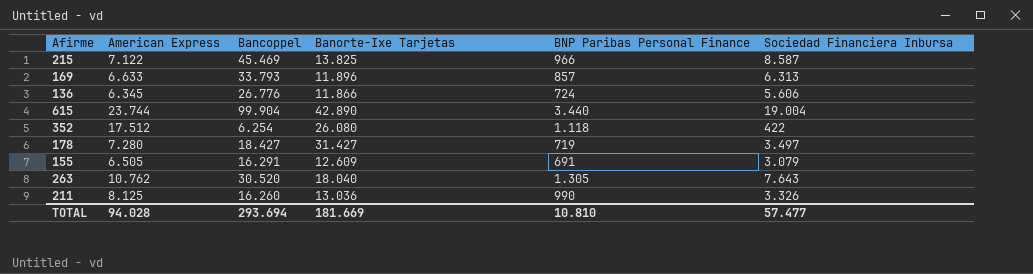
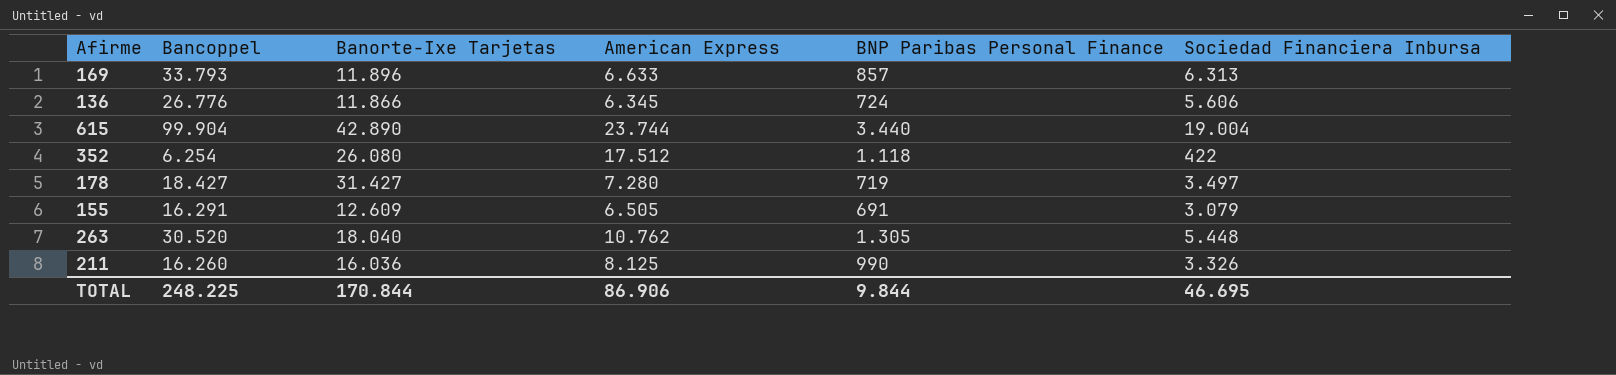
column American Express | position: 2 -> 4
row 215: 7.122 | 45.469 | 13.825 | 966 | 8.587 -> none
263 | Sociedad Financiera Inbursa: 7.643 -> 5.448
211 | Banorte-Ixe Tarjetas: 13.036 -> 16.036
TOTAL | Bancoppel: 293.694 -> 248.225
TOTAL | Banorte-Ixe Tarjetas: 181.669 -> 170.844
TOTAL | American Express: 94.028 -> 86.906
TOTAL | BNP Paribas Personal Finance: 10.810 -> 9.844
TOTAL | Sociedad Financiera Inbursa: 57.477 -> 46.695

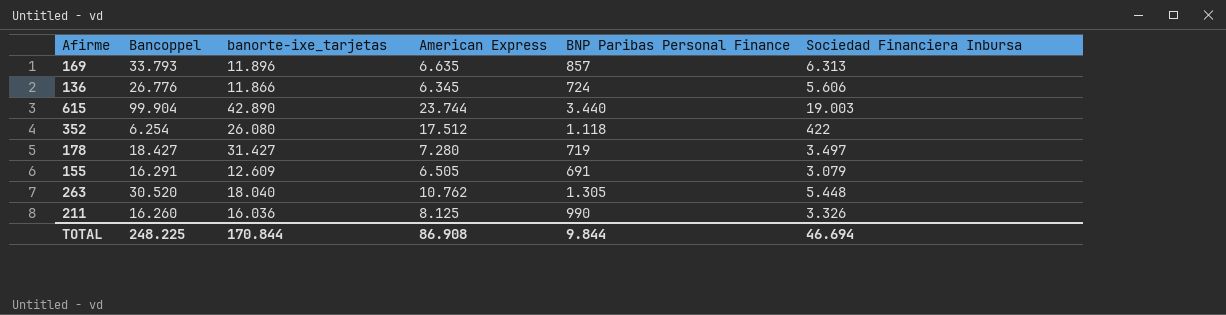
column name: Banorte-Ixe Tarjetas -> banorte-ixe_tarjetas
169 | American Express: 6.633 -> 6.635
615 | Sociedad Financiera Inbursa: 19.004 -> 19.003
TOTAL | American Express: 86.906 -> 86.908
TOTAL | Sociedad Financiera Inbursa: 46.695 -> 46.694

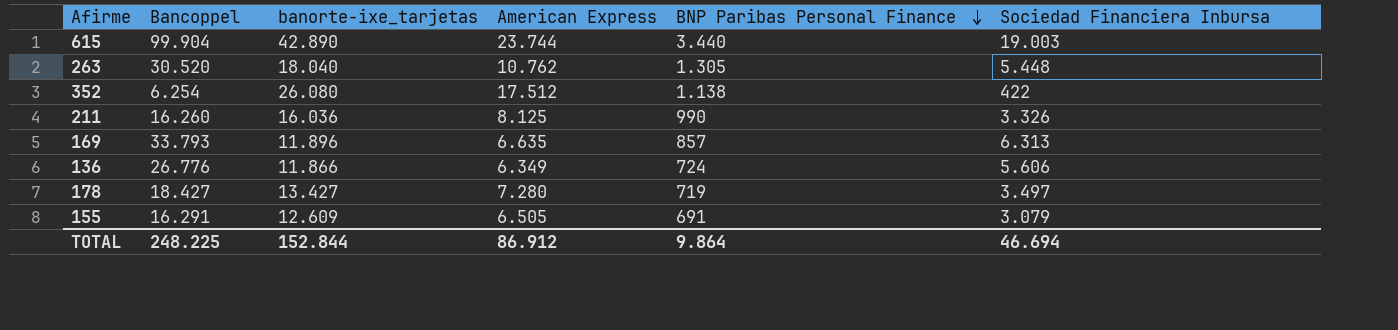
row order: none -> BNP Paribas Personal Finance descending
352 | BNP Paribas Personal Finance: 1.118 -> 1.138
136 | American Express: 6.345 -> 6.349
178 | banorte-ixe_tarjetas: 31.427 -> 13.427
TOTAL | banorte-ixe_tarjetas: 170.844 -> 152.844
TOTAL | American Express: 86.908 -> 86.912
TOTAL | BNP Paribas Personal Finance: 9.844 -> 9.864

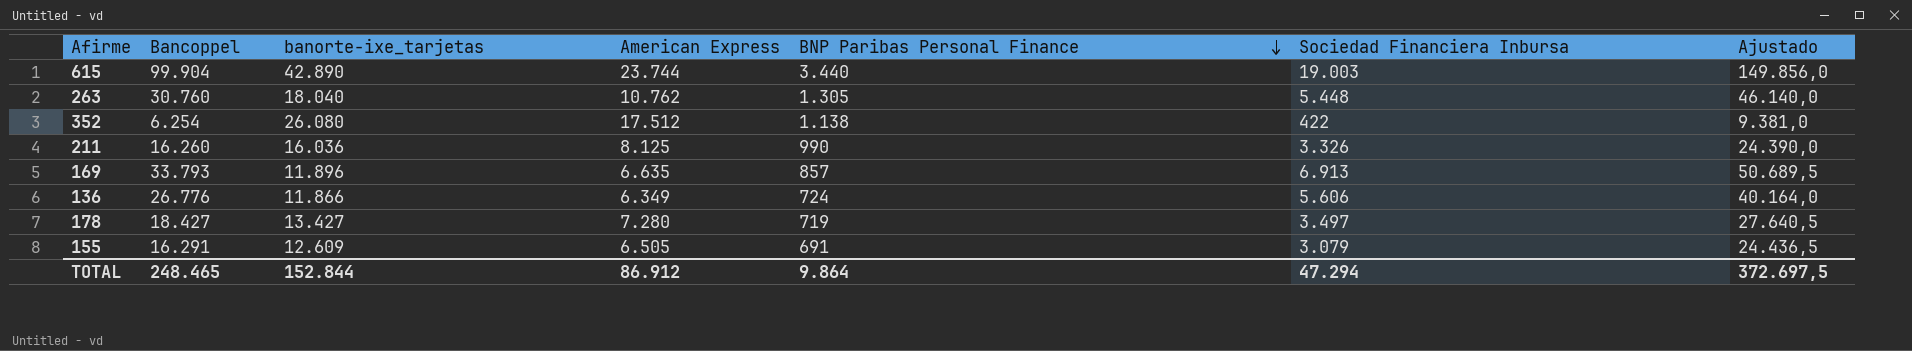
column Ajustado | formula: none -> [Bancoppel] * 1,5
263 | Bancoppel: 30.520 -> 30.760
169 | Sociedad Financiera Inbursa: 6.313 -> 6.913
TOTAL | Bancoppel: 248.225 -> 248.465
TOTAL | Sociedad Financiera Inbursa: 46.694 -> 47.294

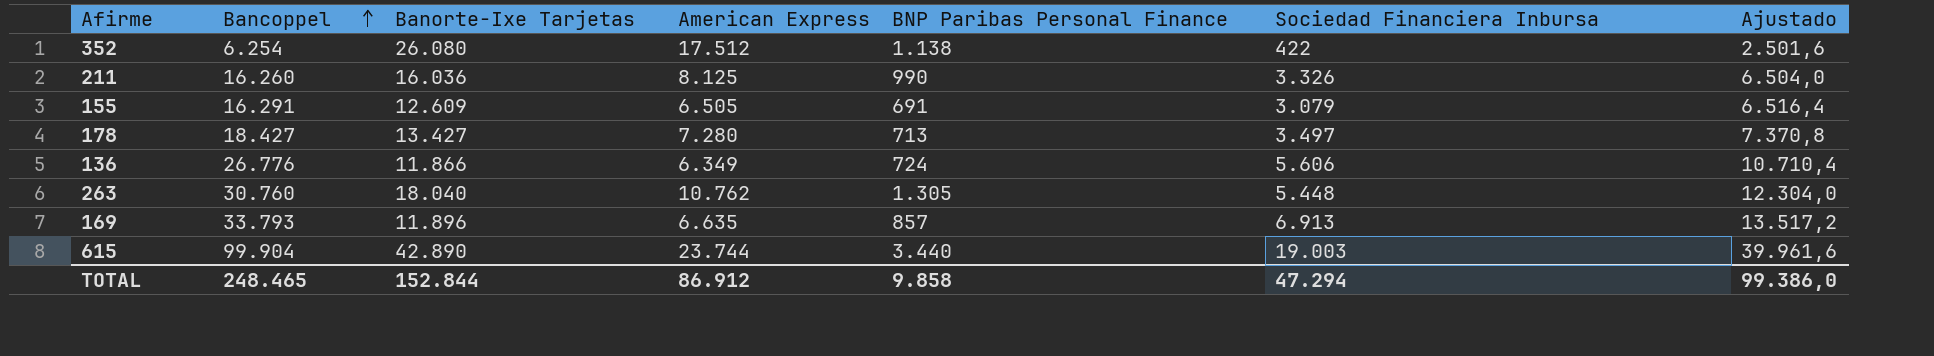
row order: BNP Paribas Personal Finance descending -> Bancoppel ascending
column name: banorte-ixe_tarjetas -> Banorte-Ixe Tarjetas
column Ajustado | formula: [Bancoppel] * 1,5 -> [Bancoppel] * 0,4
178 | BNP Paribas Personal Finance: 719 -> 713
TOTAL | BNP Paribas Personal Finance: 9.864 -> 9.858
TOTAL | Ajustado: 372.697,5 -> 99.386,0

